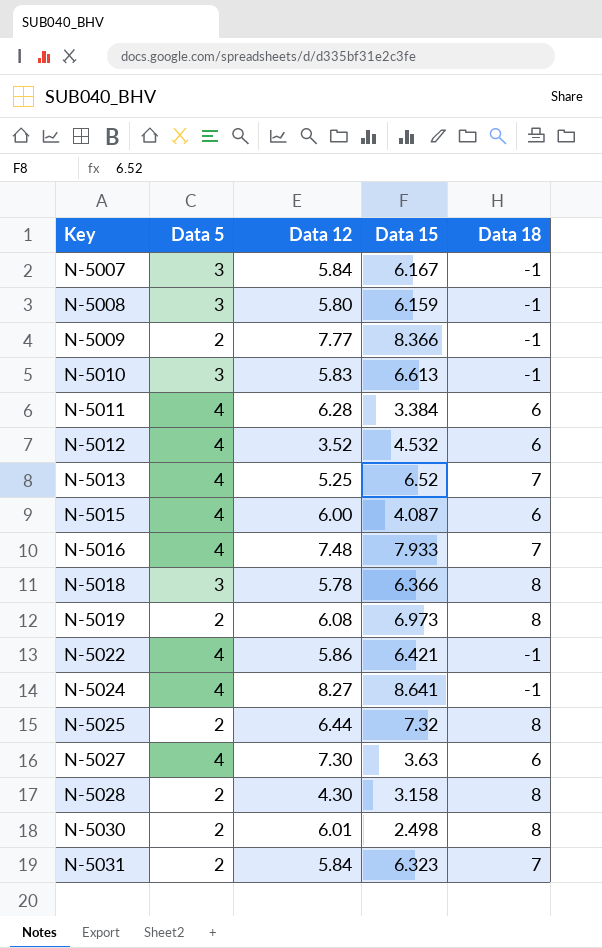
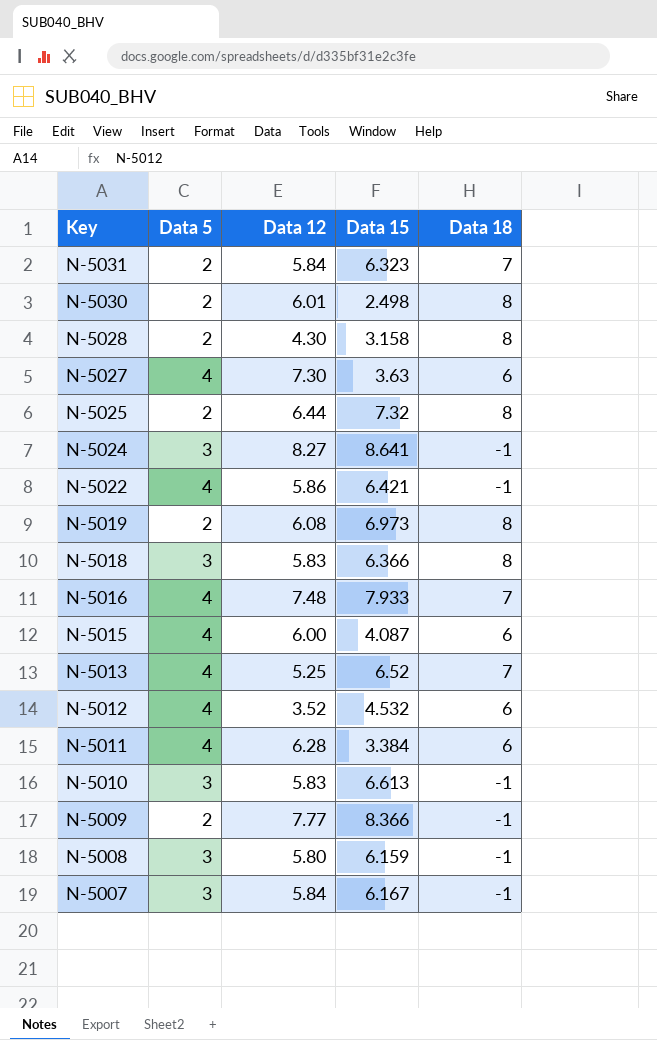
row order: Key ascending -> Key descending
N-5024 | Data 5: 4 -> 3
N-5018 | Data 12: 5.78 -> 5.83

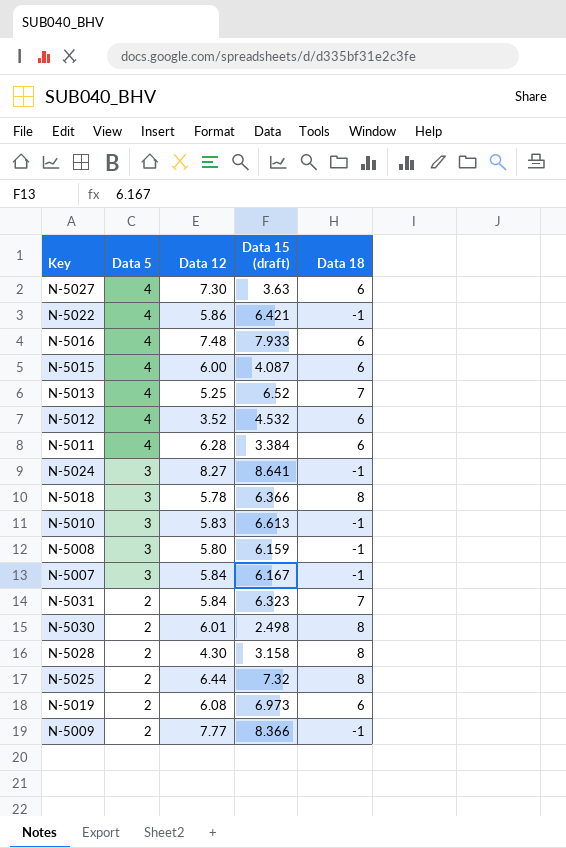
row order: Key descending -> Data 5 descending
column name: Data 15 -> Data 15 (draft)
N-5016 | Data 18: 7 -> 6
N-5018 | Data 12: 5.83 -> 5.78
N-5019 | Data 18: 8 -> 6

